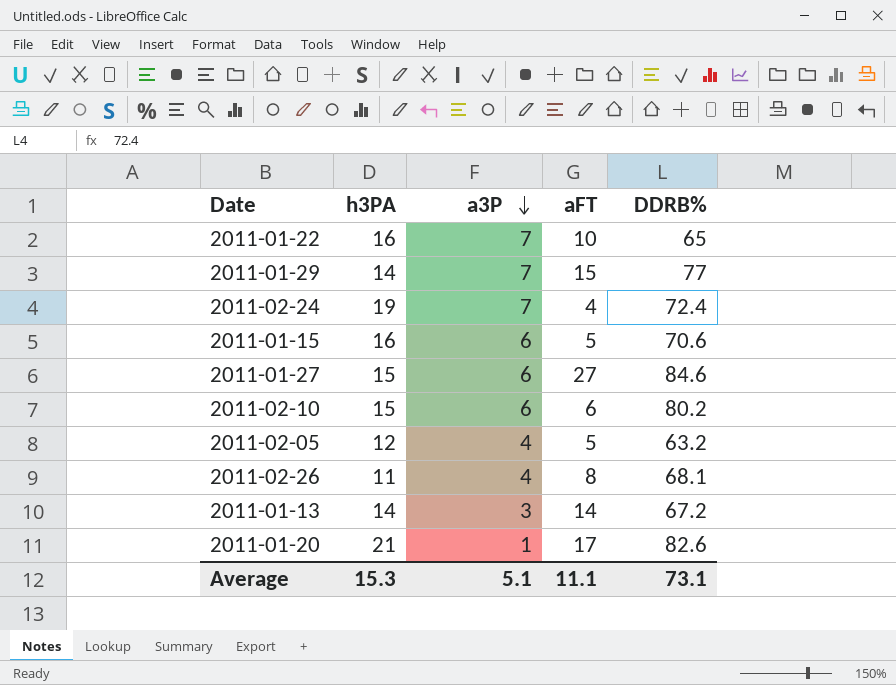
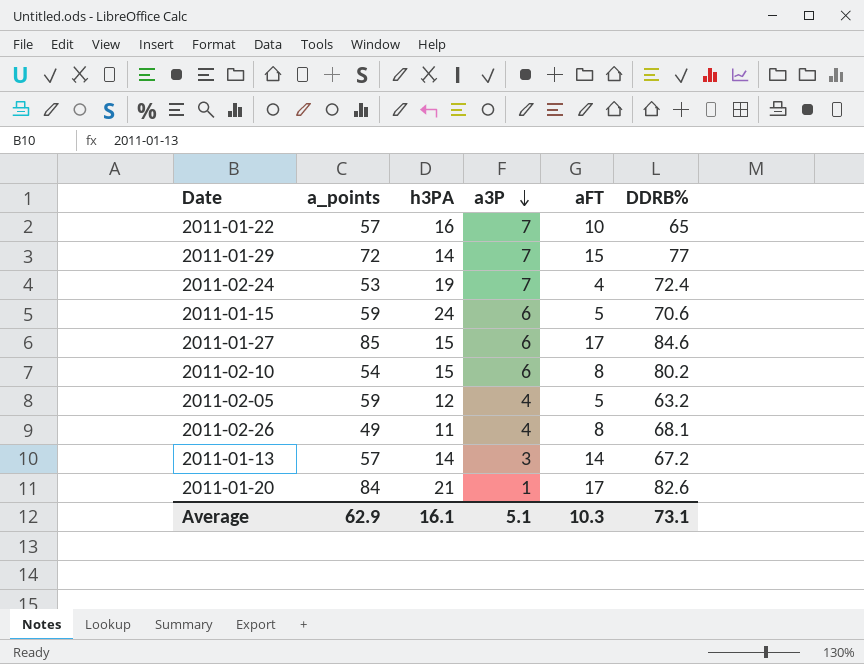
column a_points | position: none -> 2
2011-01-15 | h3PA: 16 -> 24
2011-01-27 | aFT: 27 -> 17
2011-02-10 | aFT: 6 -> 8
Average | h3PA: 15.3 -> 16.1
Average | aFT: 11.1 -> 10.3

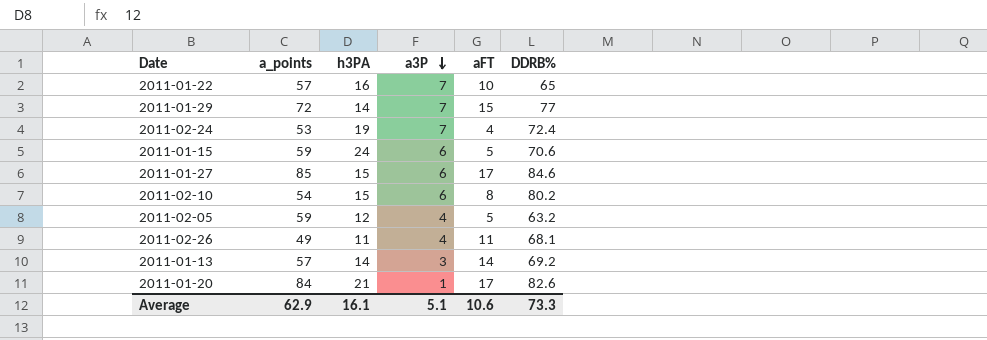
2011-02-26 | aFT: 8 -> 11
2011-01-13 | DDRB%: 67.2 -> 69.2
Average | aFT: 10.3 -> 10.6
Average | DDRB%: 73.1 -> 73.3

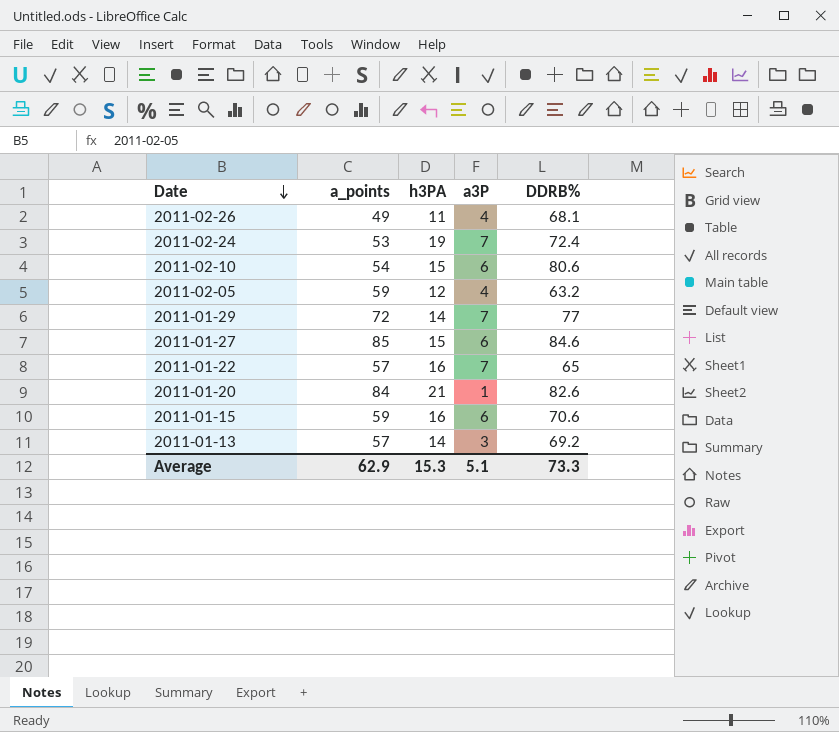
row order: a3P descending -> Date descending
column aFT | position: 5 -> none
2011-02-10 | DDRB%: 80.2 -> 80.6
2011-01-15 | h3PA: 24 -> 16
Average | h3PA: 16.1 -> 15.3

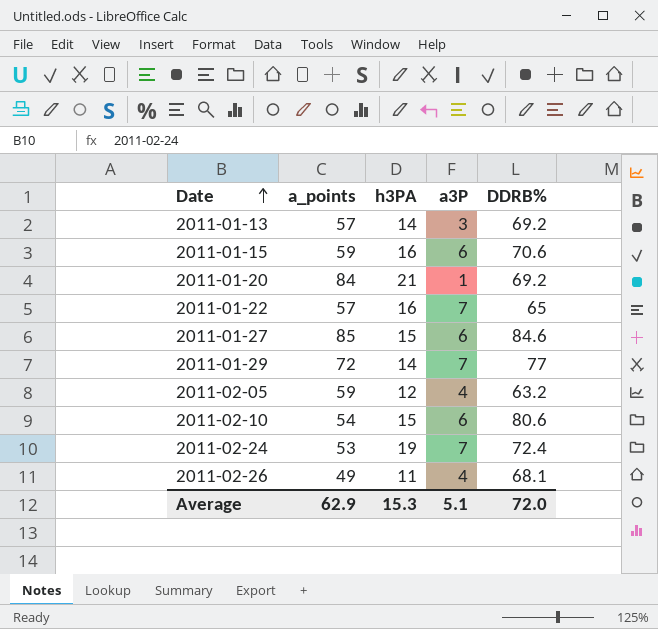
row order: Date descending -> Date ascending
2011-01-20 | DDRB%: 82.6 -> 69.2
Average | DDRB%: 73.3 -> 72.0

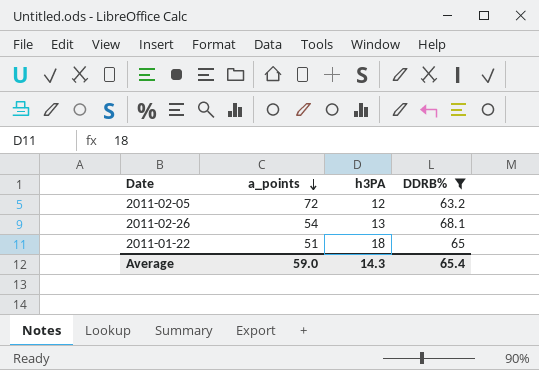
filter: none -> DDRB% <= 68.1
row order: Date ascending -> a_points descending
column a3P | position: 4 -> none
2011-02-05 | a_points: 59 -> 72
2011-02-26 | a_points: 49 -> 54
2011-02-26 | h3PA: 11 -> 13
2011-01-22 | a_points: 57 -> 51
2011-01-22 | h3PA: 16 -> 18
Average | a_points: 62.9 -> 59.0
Average | h3PA: 15.3 -> 14.3
Average | DDRB%: 72.0 -> 65.4

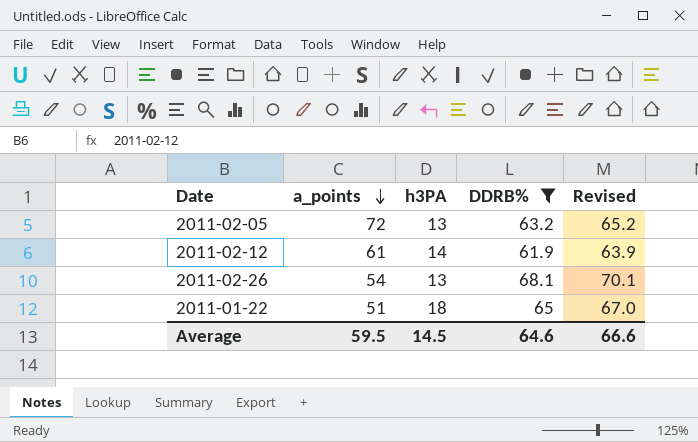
column Revised | formula: none -> [DDRB%] + 2
2011-02-05 | h3PA: 12 -> 13
row 2011-02-12: none -> 61 | 14 | 61.9 | 63.9
Average | a_points: 59.0 -> 59.5
Average | h3PA: 14.3 -> 14.5
Average | DDRB%: 65.4 -> 64.6

